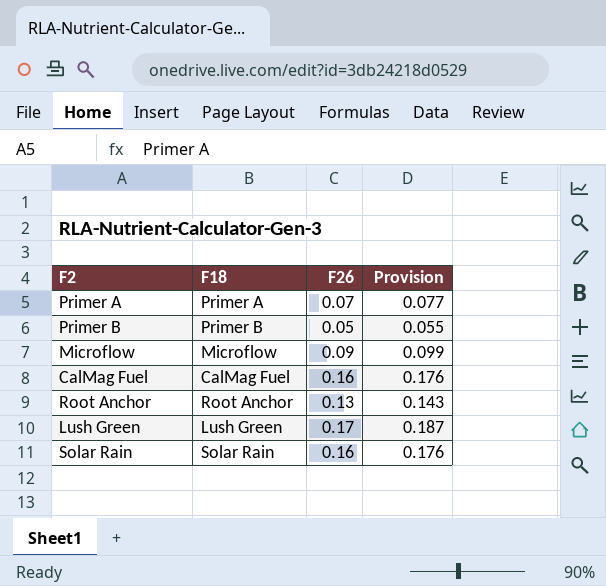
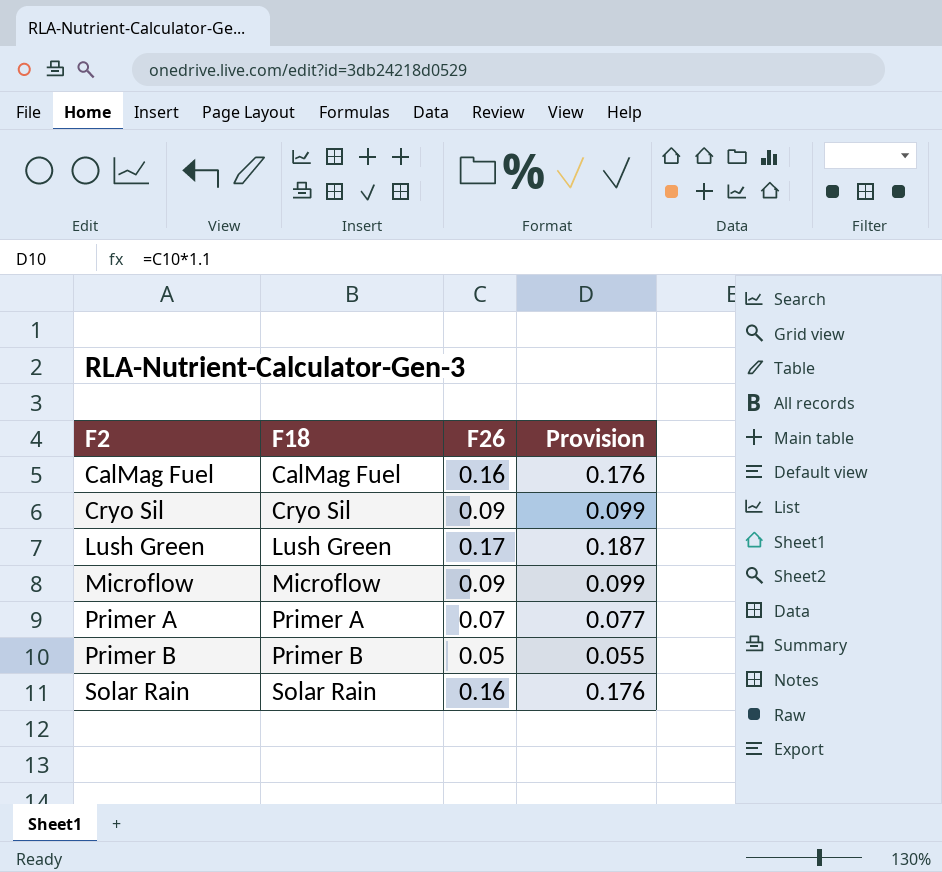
row order: none -> F2 ascending
row Root Anchor: Root Anchor | 0.13 | 0.143 -> none
row Cryo Sil: none -> Cryo Sil | 0.09 | 0.099

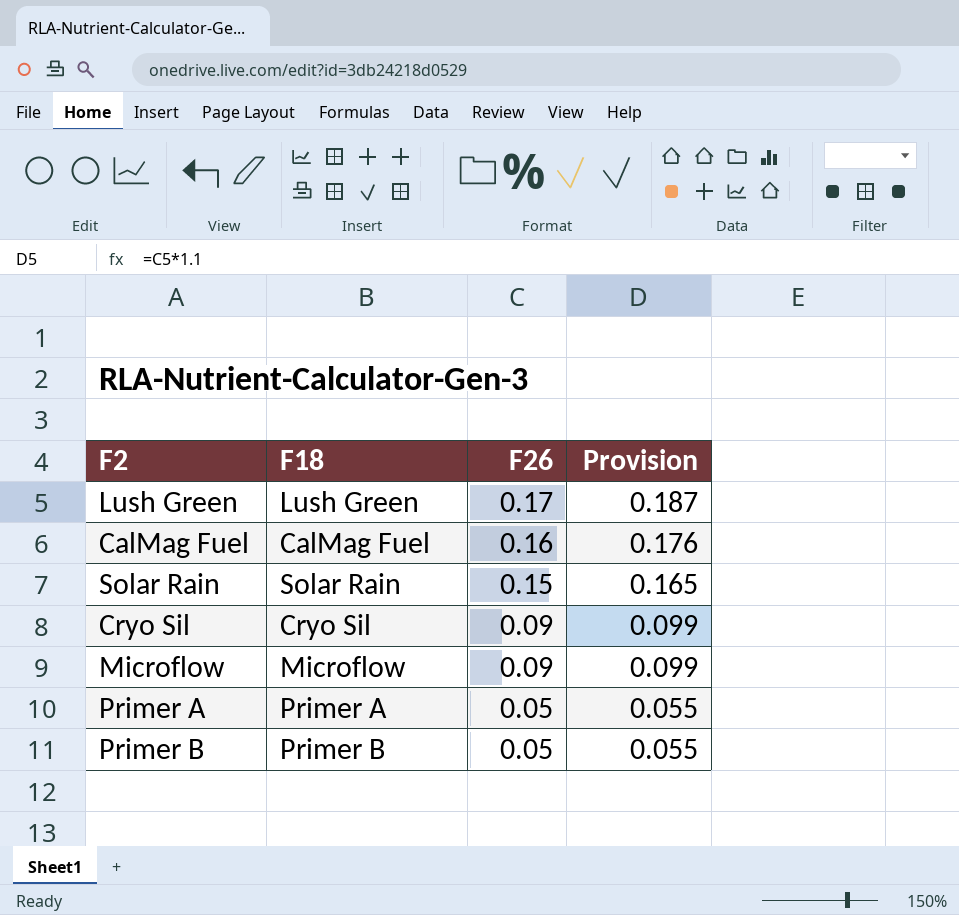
row order: F2 ascending -> F26 descending
Solar Rain | F26: 0.16 -> 0.15
Solar Rain | Provision: 0.176 -> 0.165
Primer A | F26: 0.07 -> 0.05
Primer A | Provision: 0.077 -> 0.055

